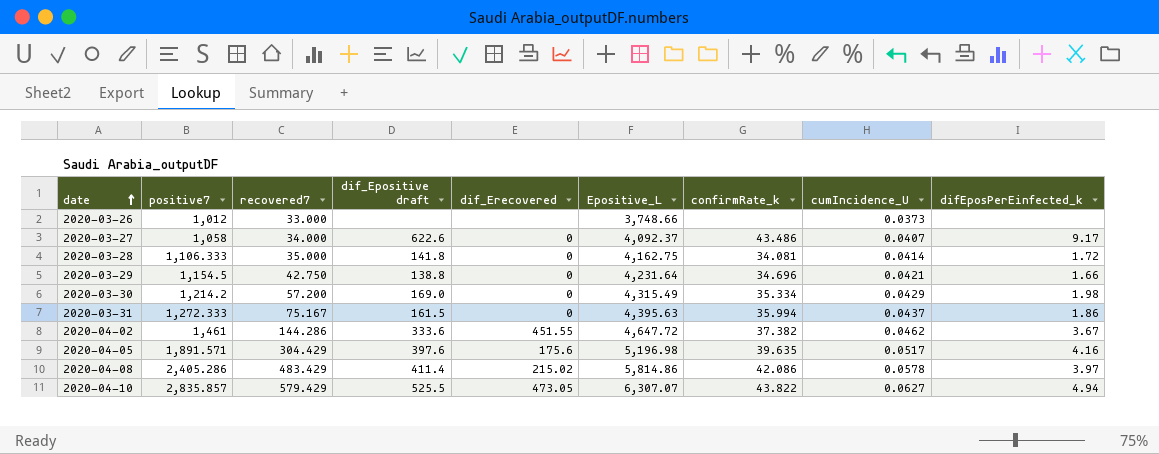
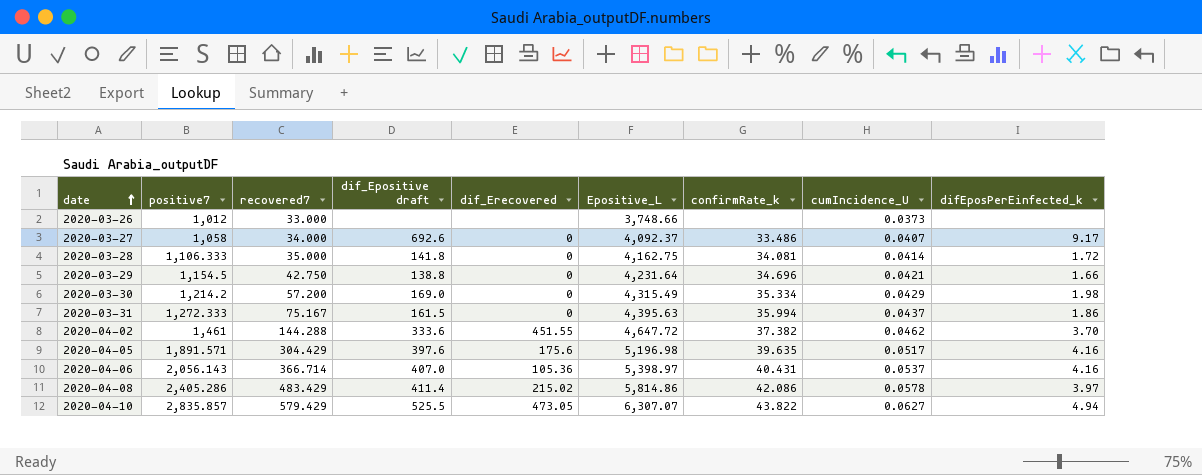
2020-03-27 | dif_Epositive draft: 622.6 -> 692.6
2020-03-27 | confirmRate_k: 43.486 -> 33.486
2020-04-02 | recovered7: 144.286 -> 144.288
2020-04-02 | difEposPerEinfected_k: 3.67 -> 3.70
row 2020-04-06: none -> 2,056.143 | 366.714 | 407.0 | 105.36 | 5,398.97 | 40.431 | 0.0537 | 4.16

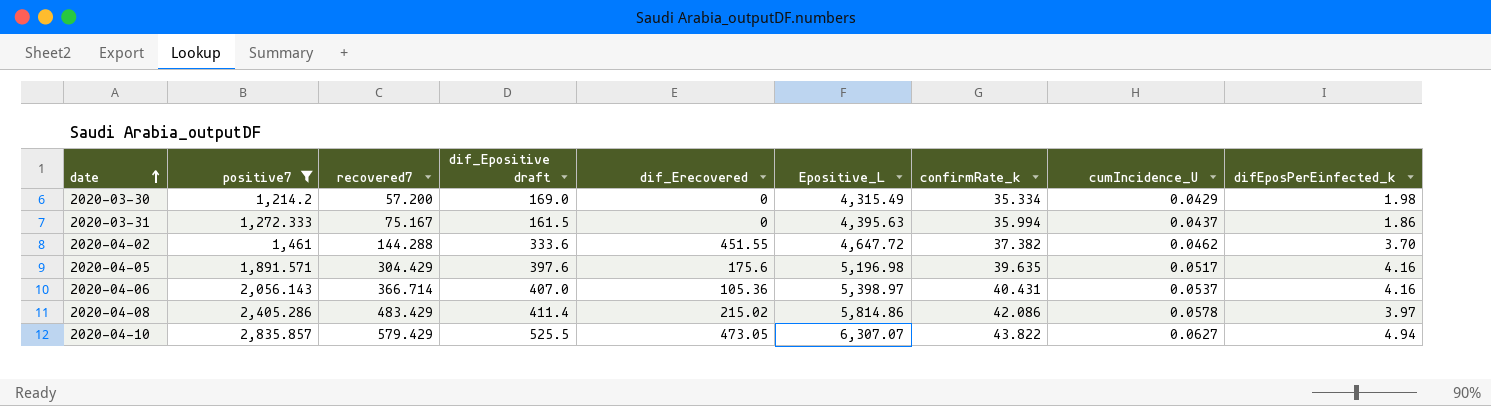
filter: none -> positive7 >= 1,214.2

